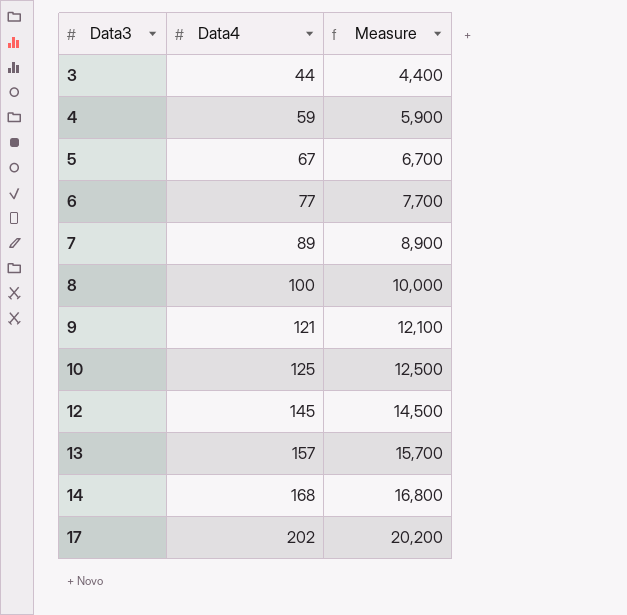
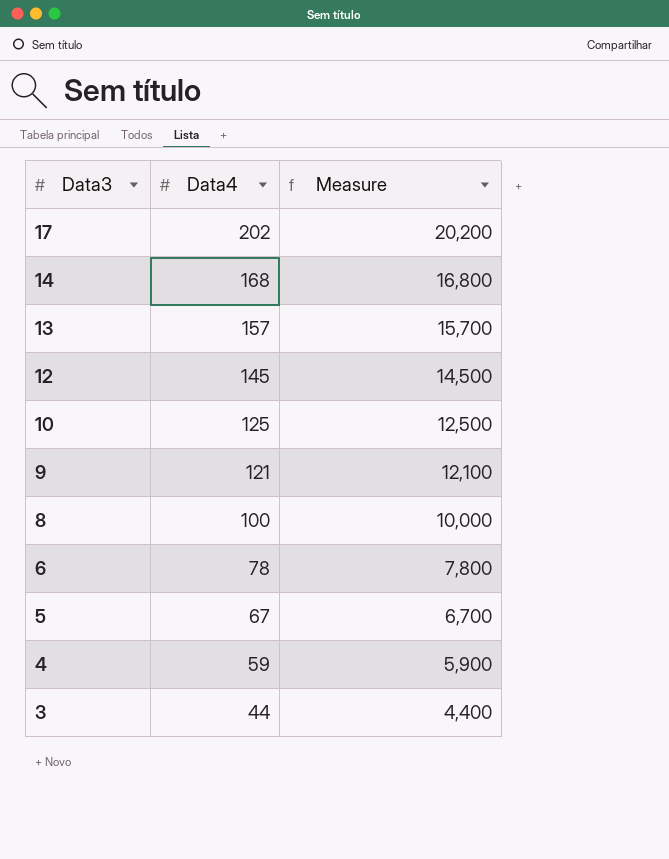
row order: Data3 ascending -> Data3 descending
row 7: 89 | 8,900 -> none
6 | Data4: 77 -> 78
6 | Measure: 7,700 -> 7,800

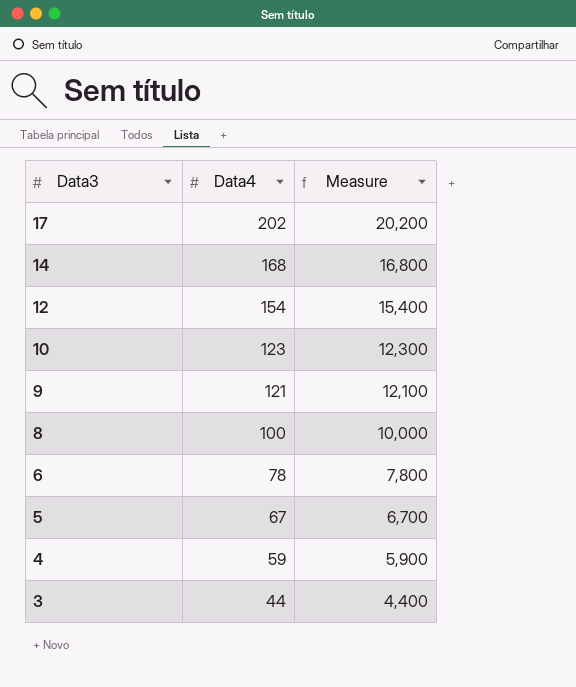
row 13: 157 | 15,700 -> none
12 | Data4: 145 -> 154
12 | Measure: 14,500 -> 15,400
10 | Data4: 125 -> 123
10 | Measure: 12,500 -> 12,300

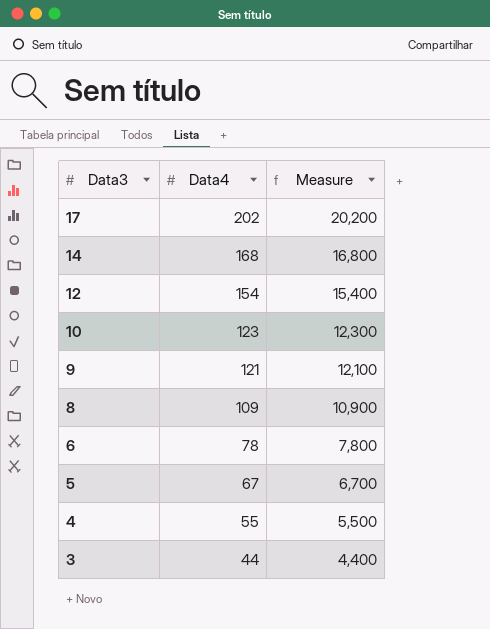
8 | Data4: 100 -> 109
8 | Measure: 10,000 -> 10,900
4 | Data4: 59 -> 55
4 | Measure: 5,900 -> 5,500

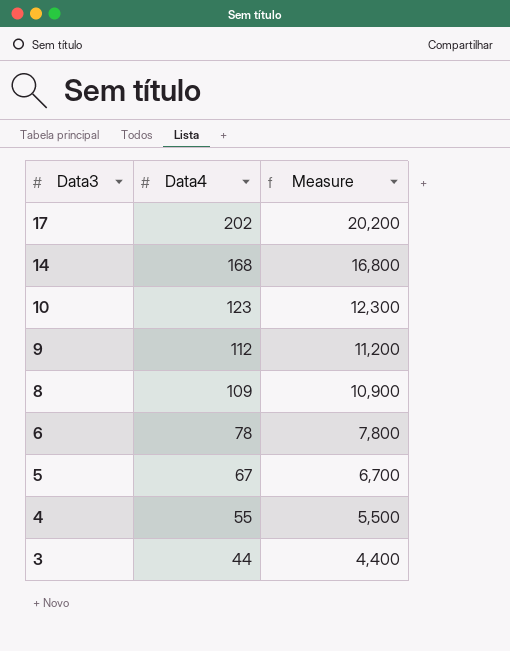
row 12: 154 | 15,400 -> none
9 | Data4: 121 -> 112
9 | Measure: 12,100 -> 11,200

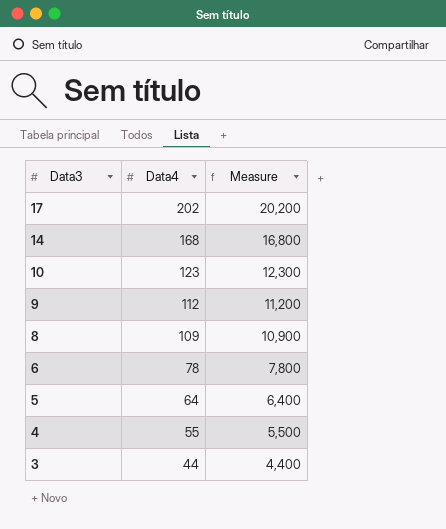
5 | Data4: 67 -> 64
5 | Measure: 6,700 -> 6,400

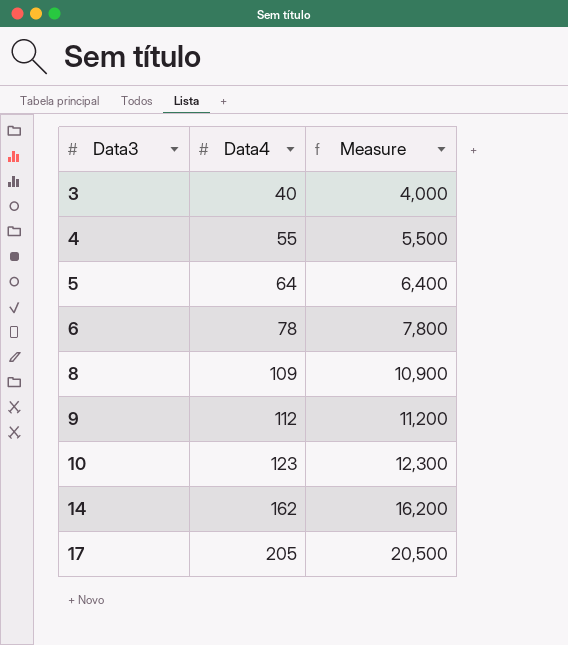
row order: Data3 descending -> Data3 ascending
3 | Data4: 44 -> 40
3 | Measure: 4,400 -> 4,000
14 | Data4: 168 -> 162
14 | Measure: 16,800 -> 16,200
17 | Data4: 202 -> 205
17 | Measure: 20,200 -> 20,500

